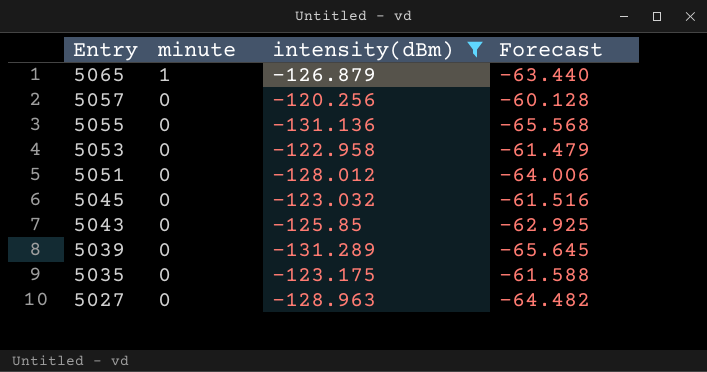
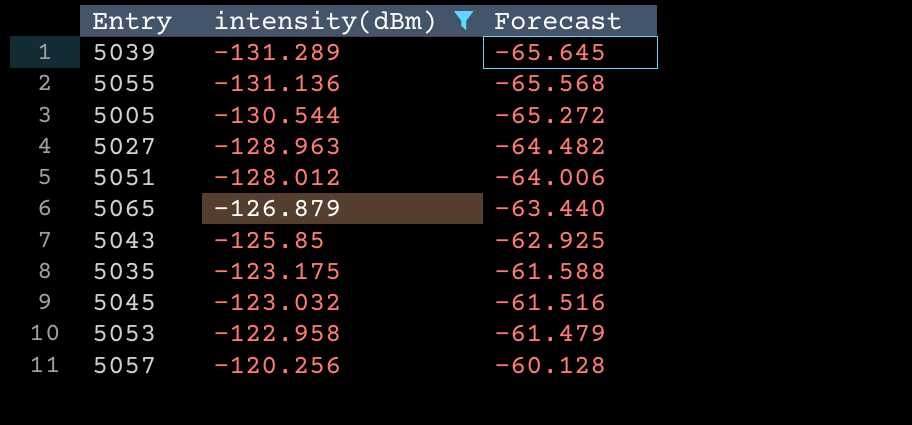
row order: Entry descending -> intensity(dBm) ascending
column minute | position: 2 -> none
row 5005: none -> -130.544 | -65.272

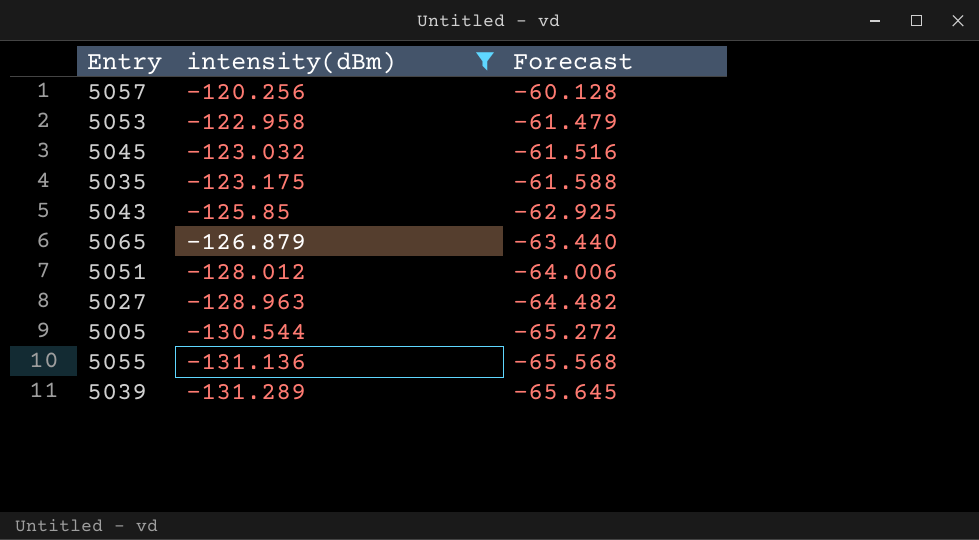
row order: intensity(dBm) ascending -> intensity(dBm) descending

